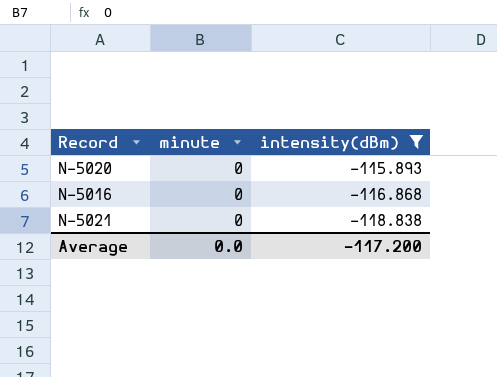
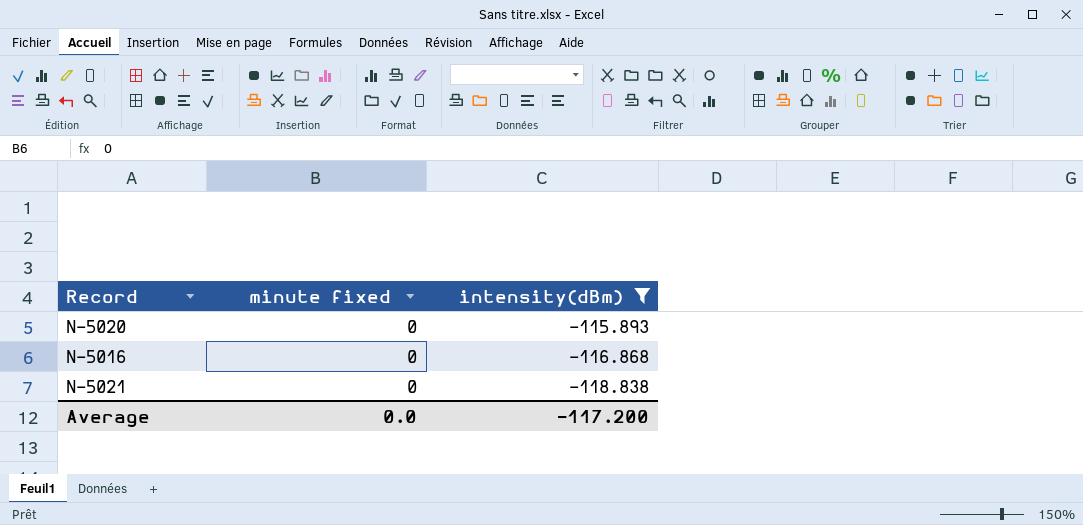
column name: minute -> minute fixed

